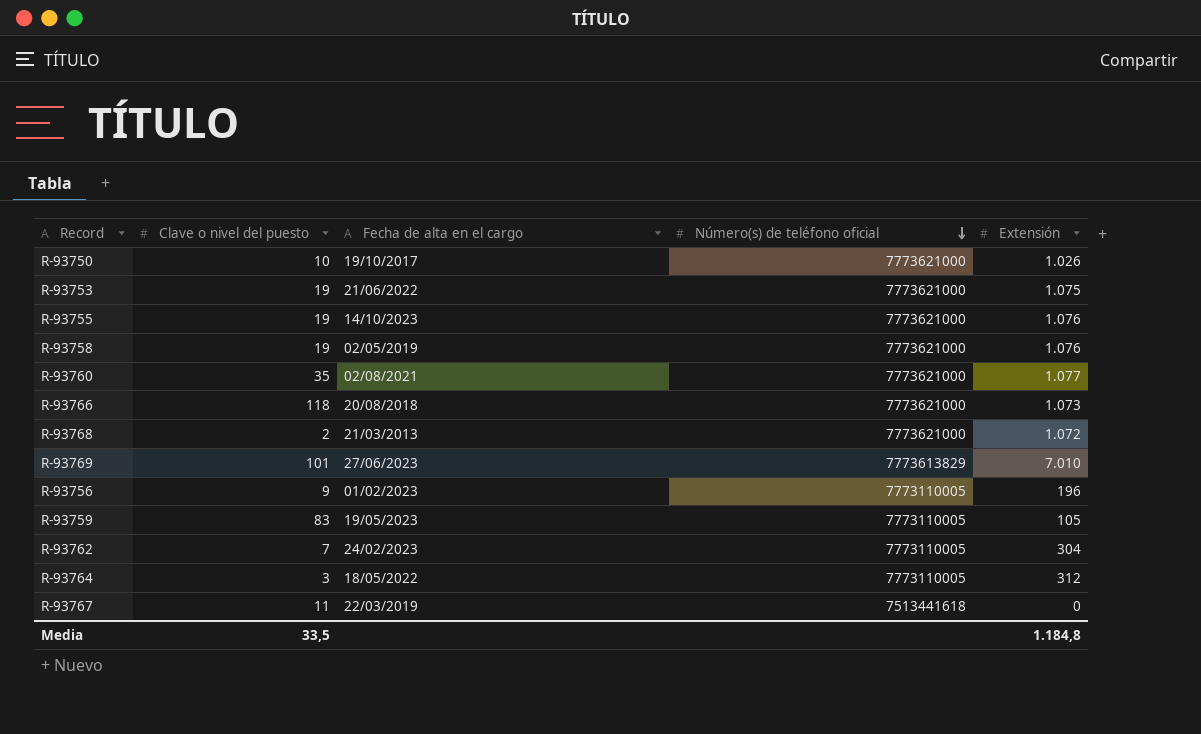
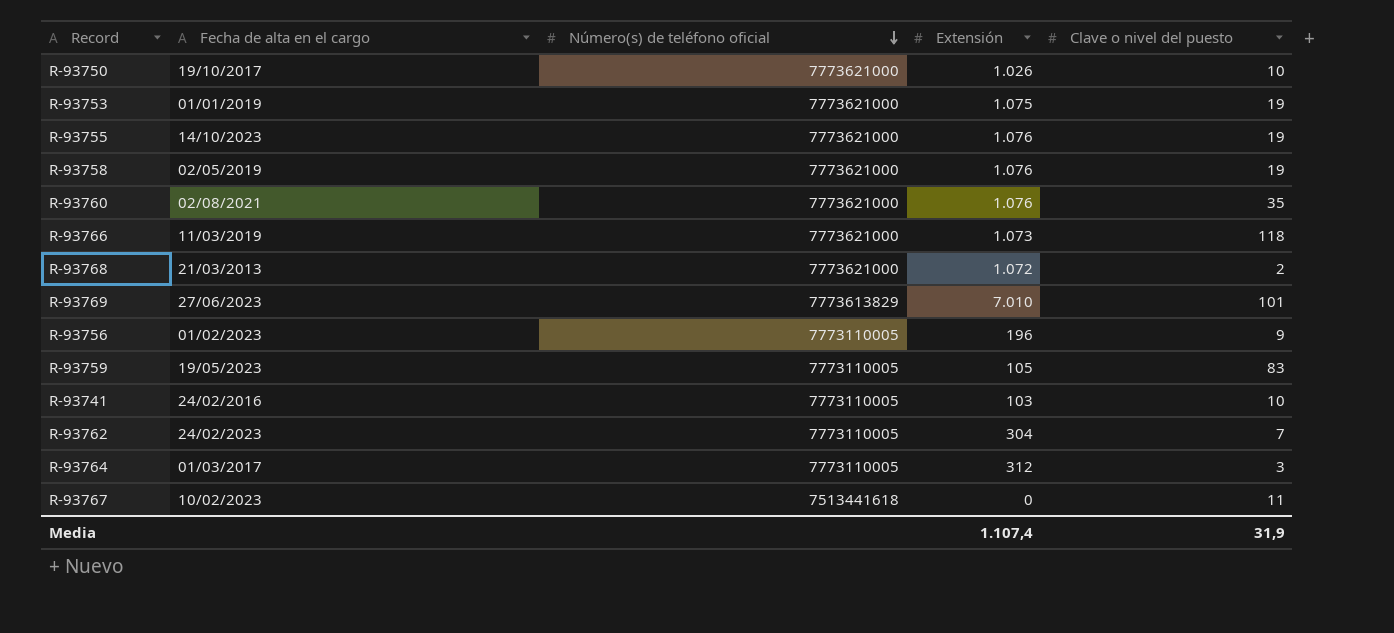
column Clave o nivel del puesto | position: 2 -> 5
R-93753 | Fecha de alta en el cargo: 21/06/2022 -> 01/01/2019
R-93760 | Extensión: 1.077 -> 1.076
R-93766 | Fecha de alta en el cargo: 20/08/2018 -> 11/03/2019
row R-93741: none -> 24/02/2016 | 7773110005 | 103 | 10
R-93764 | Fecha de alta en el cargo: 18/05/2022 -> 01/03/2017
R-93767 | Fecha de alta en el cargo: 22/03/2019 -> 10/02/2023
Media | Extensión: 1.184,8 -> 1.107,4
Media | Clave o nivel del puesto: 33,5 -> 31,9

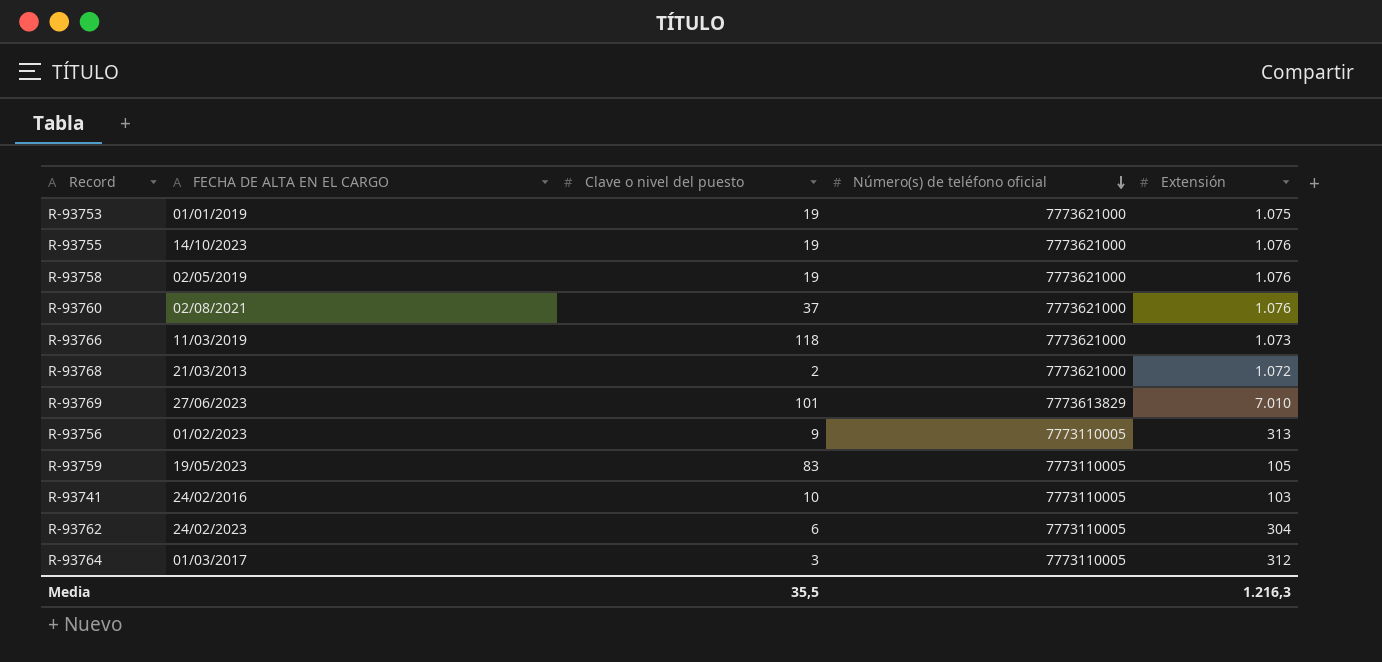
column name: Fecha de alta en el cargo -> FECHA DE ALTA EN EL CARGO
column Clave o nivel del puesto | position: 5 -> 3
row R-93750: 19/10/2017 | 7773621000 | 1.026 | 10 -> none
row R-93767: 10/02/2023 | 7513441618 | 0 | 11 -> none
R-93760 | Clave o nivel del puesto: 35 -> 37
R-93756 | Extensión: 196 -> 313
R-93762 | Clave o nivel del puesto: 7 -> 6
Media | Clave o nivel del puesto: 31,9 -> 35,5
Media | Extensión: 1.107,4 -> 1.216,3

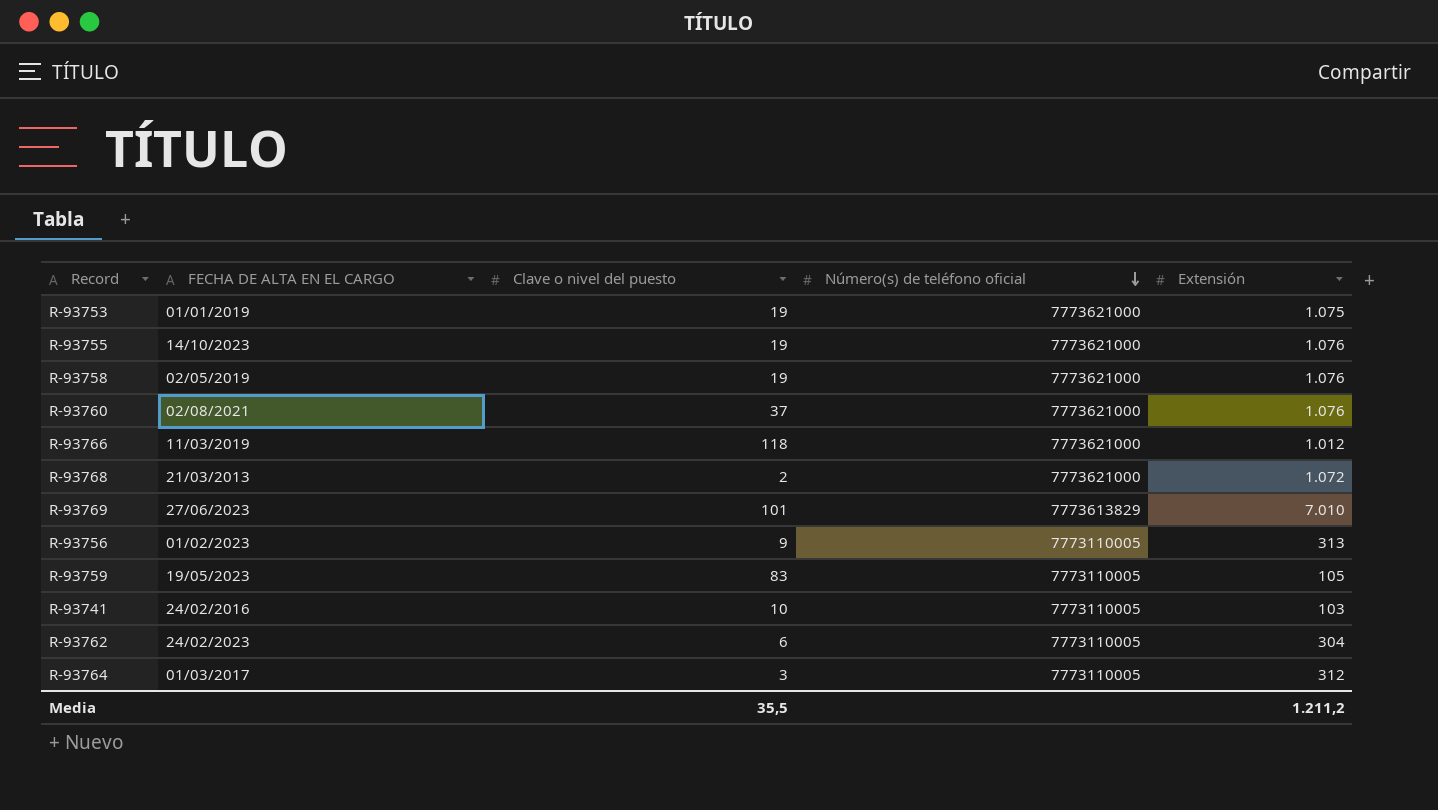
R-93766 | Extensión: 1.073 -> 1.012
Media | Extensión: 1.216,3 -> 1.211,2

